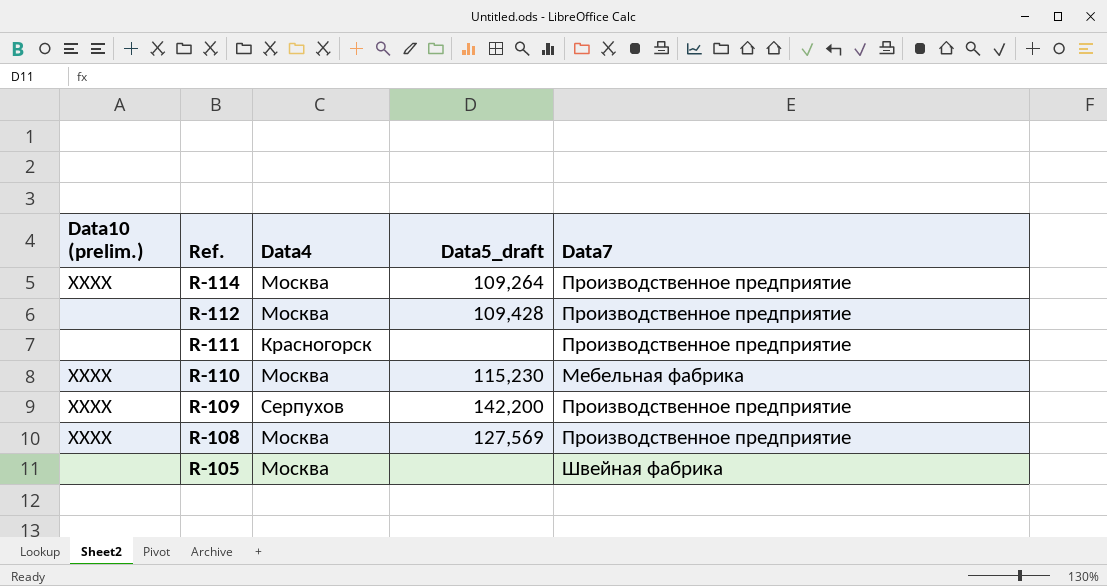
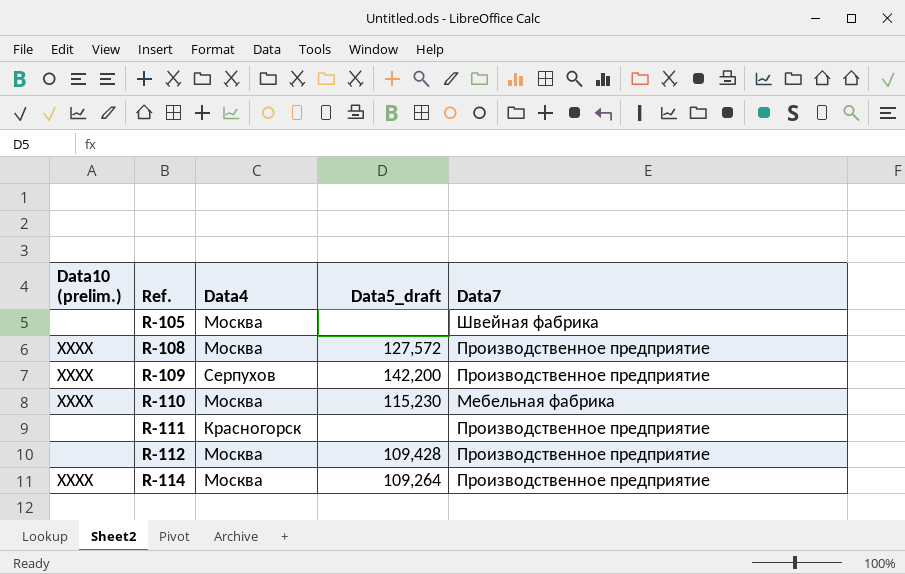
row order: Ref. descending -> Ref. ascending
R-108 | Data5_draft: 127,569 -> 127,572

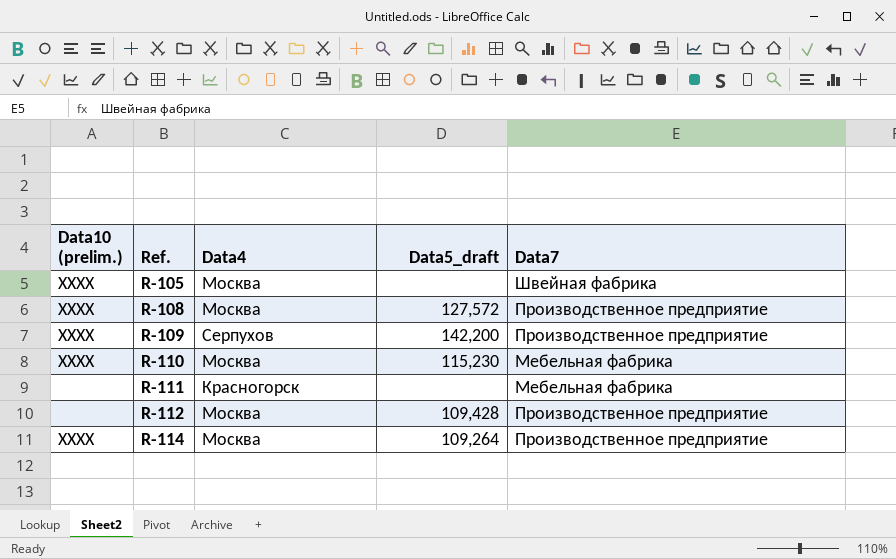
R-105 | Data10 (prelim.): none -> XXXX
R-111 | Data7: Производственное предприятие -> Мебельная фабрика

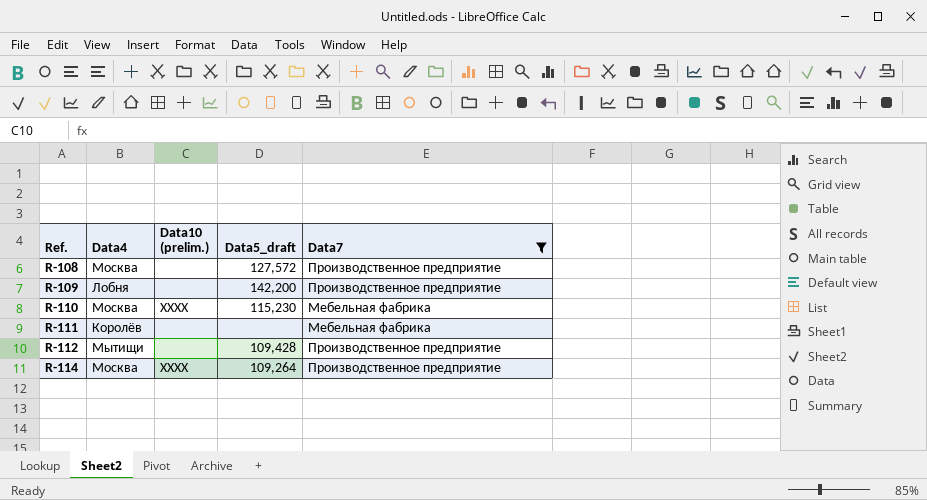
filter: none -> Data7 != Швейная фабрика
column Data10 (prelim.) | position: 1 -> 3
R-108 | Data10 (prelim.): XXXX -> none
R-109 | Data4: Серпухов -> Лобня
R-109 | Data10 (prelim.): XXXX -> none
R-111 | Data4: Красногорск -> Королёв
R-112 | Data4: Москва -> Мытищи

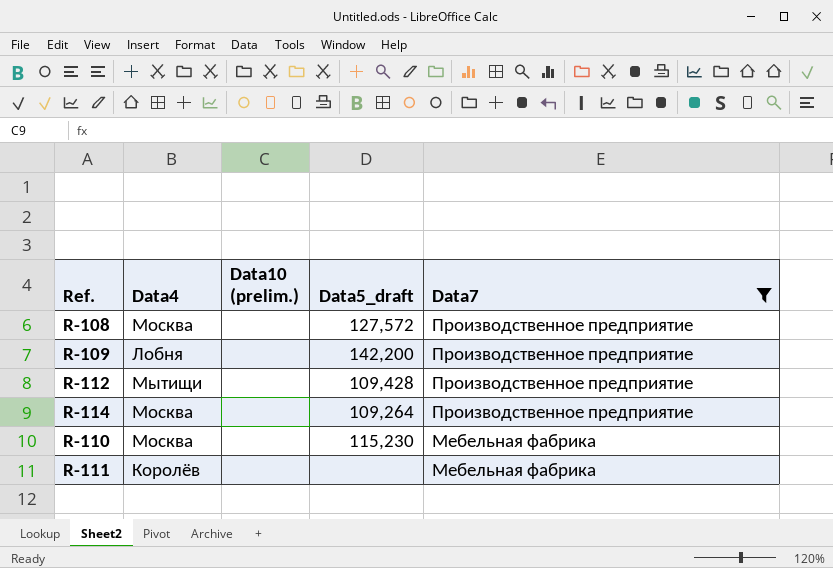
row order: Ref. ascending -> Data7 descending
R-114 | Data10 (prelim.): XXXX -> none
R-110 | Data10 (prelim.): XXXX -> none

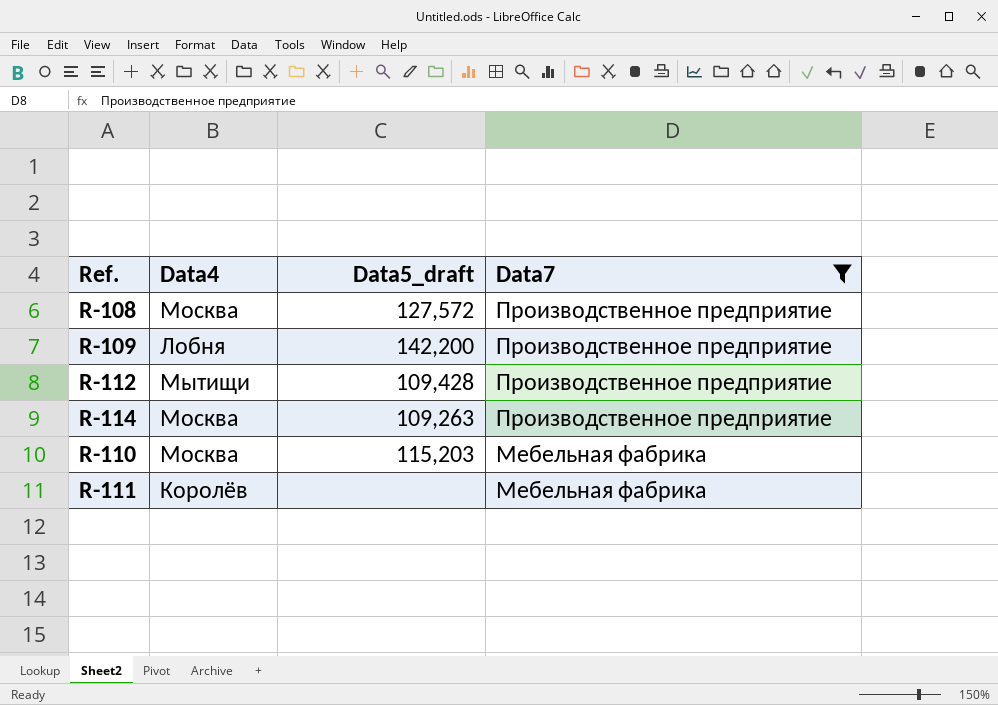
column Data10 (prelim.) | position: 3 -> none
R-114 | Data5_draft: 109,264 -> 109,263
R-110 | Data5_draft: 115,230 -> 115,203

